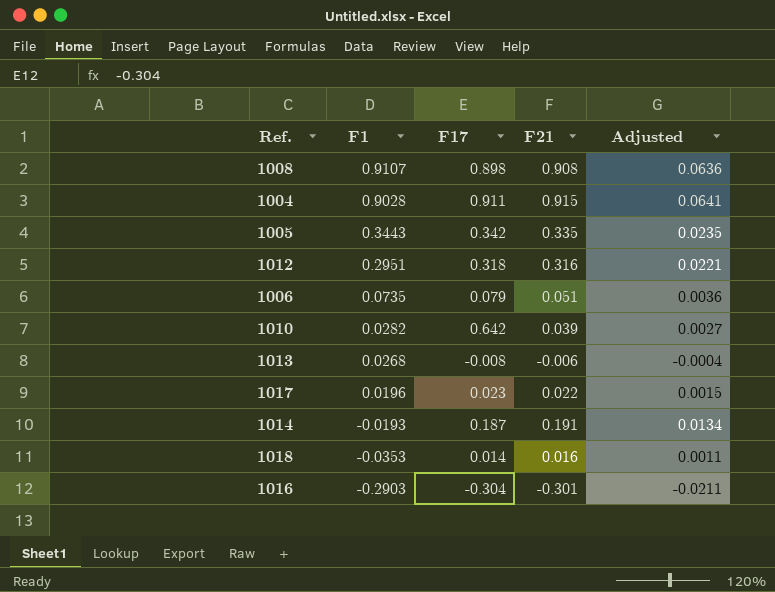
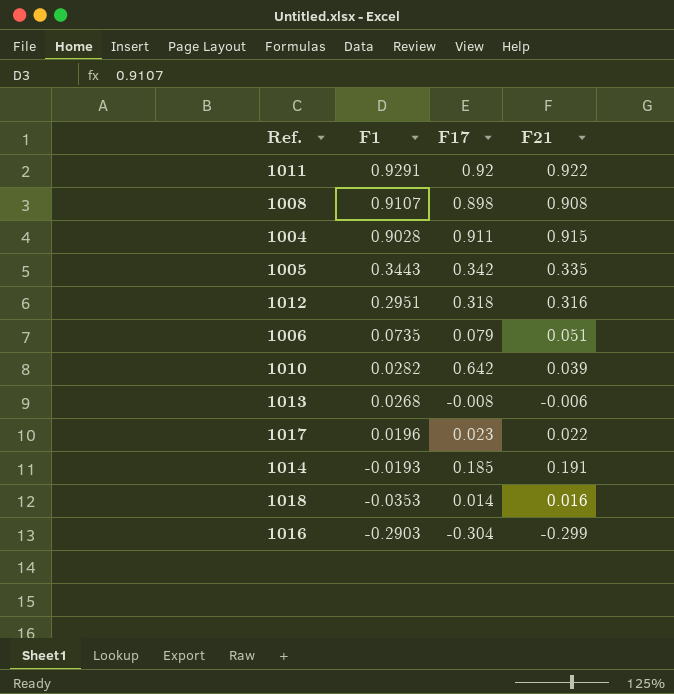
column Adjusted | formula: [F21] * 0.07 -> none
row 1011: none -> 0.9291 | 0.92 | 0.922
1014 | F17: 0.187 -> 0.185
1016 | F21: -0.301 -> -0.299

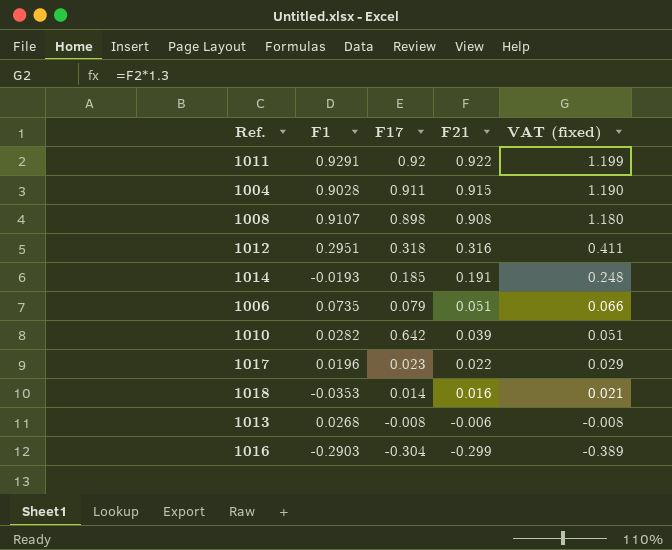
row order: F1 descending -> F21 descending
column VAT (fixed) | formula: none -> [F21] * 1.3
row 1005: 0.3443 | 0.342 | 0.335 -> none

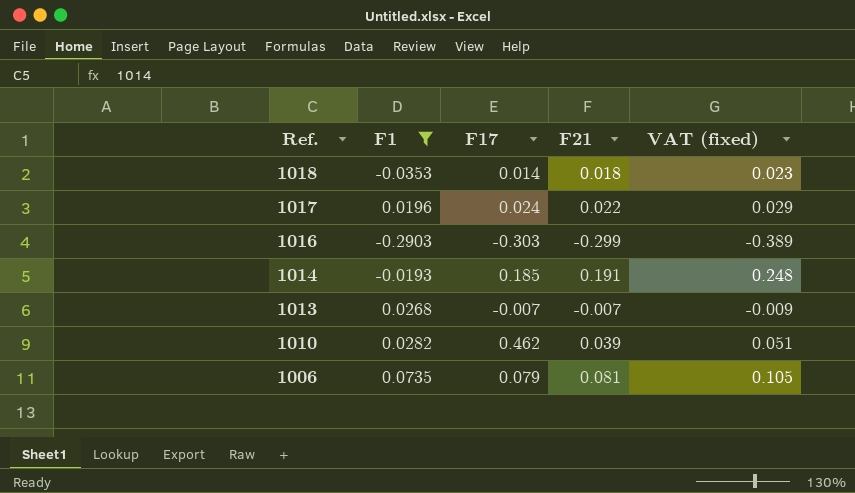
filter: none -> F1 <= 0.0735
row order: F21 descending -> Ref. descending
1018 | F21: 0.016 -> 0.018
1018 | VAT (fixed): 0.021 -> 0.023
1017 | F17: 0.023 -> 0.024
1016 | F17: -0.304 -> -0.303
1013 | F17: -0.008 -> -0.007
1013 | F21: -0.006 -> -0.007
1013 | VAT (fixed): -0.008 -> -0.009
1010 | F17: 0.642 -> 0.462
1006 | F21: 0.051 -> 0.081
1006 | VAT (fixed): 0.066 -> 0.105

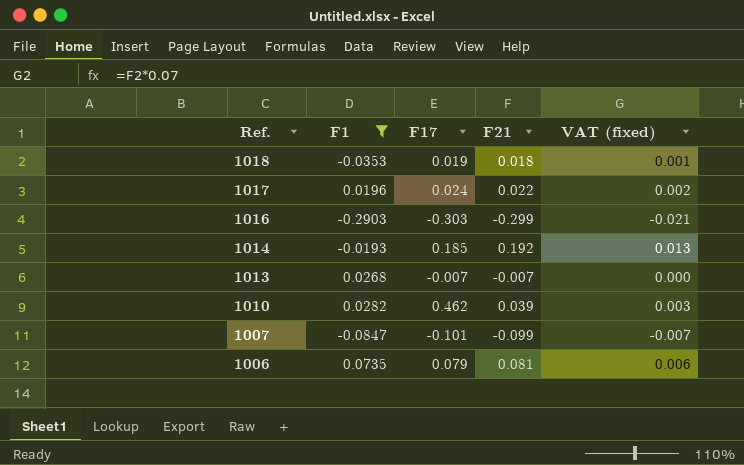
column VAT (fixed) | formula: [F21] * 1.3 -> [F21] * 0.07
1018 | F17: 0.014 -> 0.019
1014 | F21: 0.191 -> 0.192
row 1007: none -> -0.0847 | -0.101 | -0.099 | -0.007

